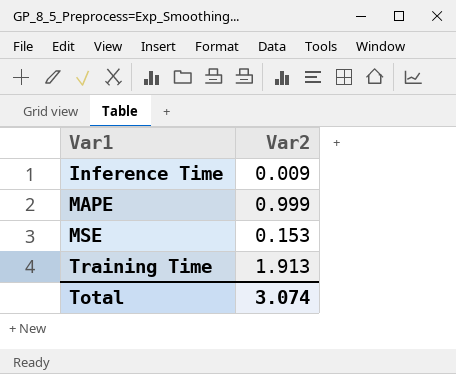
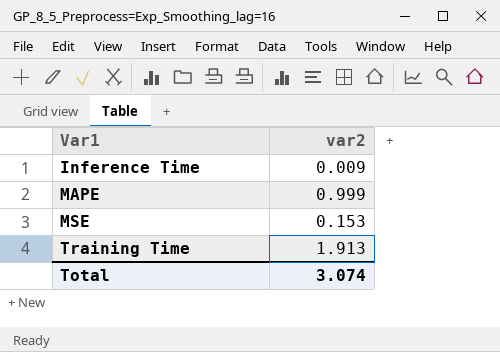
column name: Var2 -> var2

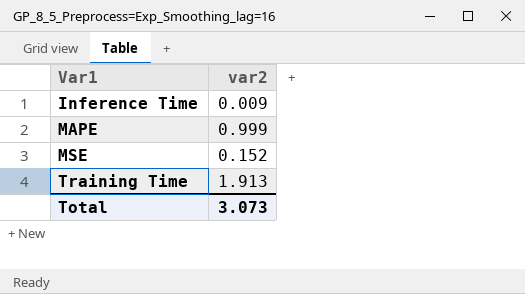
MSE | var2: 0.153 -> 0.152
Total | var2: 3.074 -> 3.073

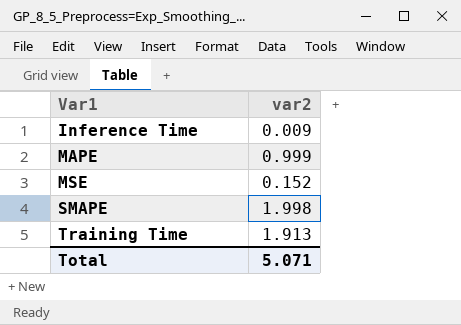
row SMAPE: none -> 1.998
Total | var2: 3.073 -> 5.071

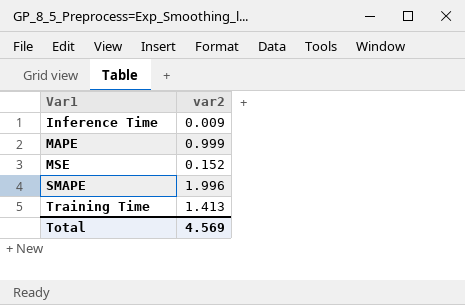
SMAPE | var2: 1.998 -> 1.996
Training Time | var2: 1.913 -> 1.413
Total | var2: 5.071 -> 4.569

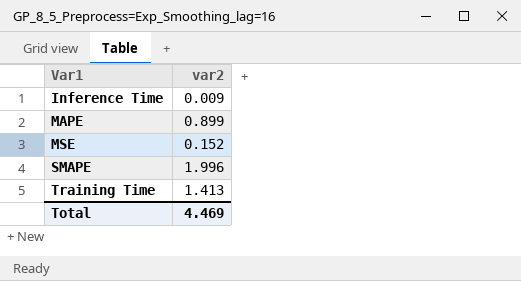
MAPE | var2: 0.999 -> 0.899
Total | var2: 4.569 -> 4.469

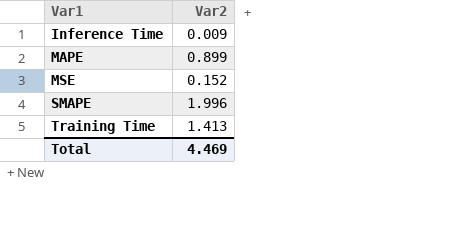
column name: var2 -> Var2

